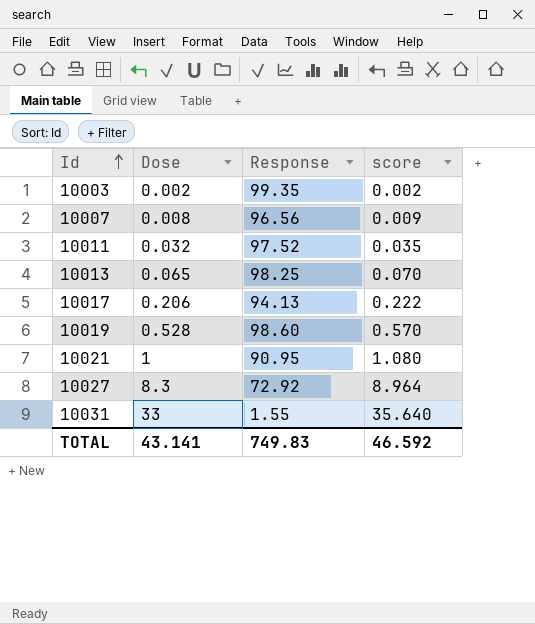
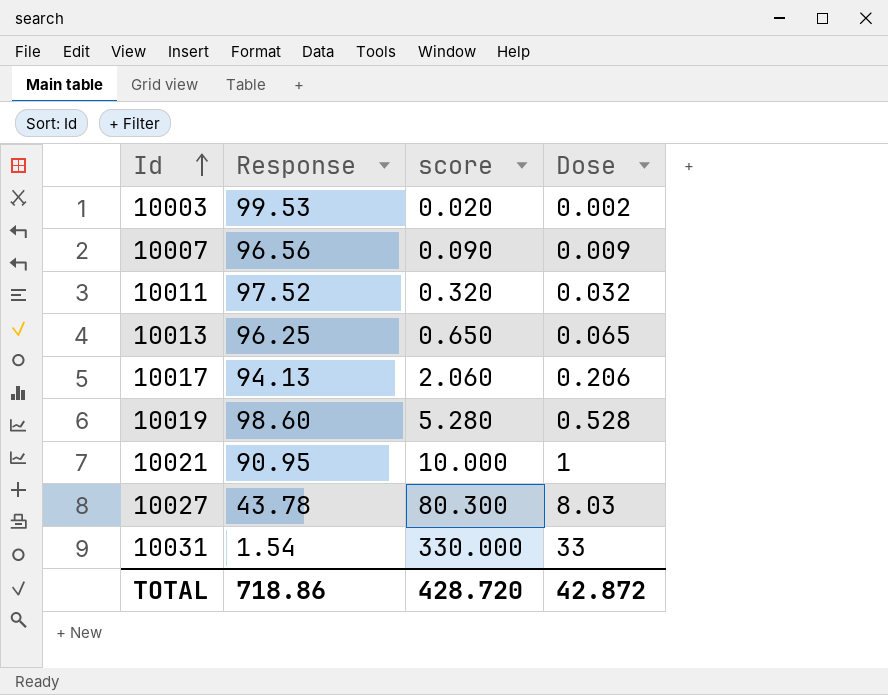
column score | formula: [Dose] * 1.08 -> [Dose] * 10
column Dose | position: 2 -> 4
10003 | Response: 99.35 -> 99.53
10007 | Dose: 0.008 -> 0.009
10013 | Response: 98.25 -> 96.25
10027 | Response: 72.92 -> 43.78
10027 | Dose: 8.3 -> 8.03
10031 | Response: 1.55 -> 1.54
TOTAL | Response: 749.83 -> 718.86
TOTAL | score: 46.592 -> 428.720
TOTAL | Dose: 43.141 -> 42.872

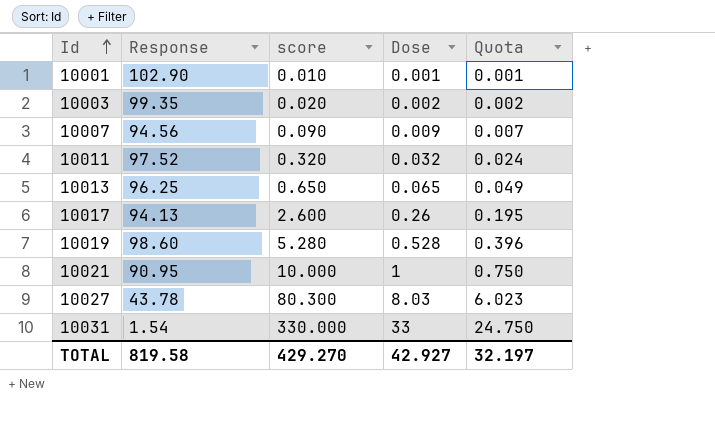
column Quota | formula: none -> [Dose] * 0.75
row 10001: none -> 102.90 | 0.010 | 0.001 | 0.001
10003 | Response: 99.53 -> 99.35
10007 | Response: 96.56 -> 94.56
10017 | score: 2.060 -> 2.600
10017 | Dose: 0.206 -> 0.26
TOTAL | Response: 718.86 -> 819.58
TOTAL | score: 428.720 -> 429.270
TOTAL | Dose: 42.872 -> 42.927

